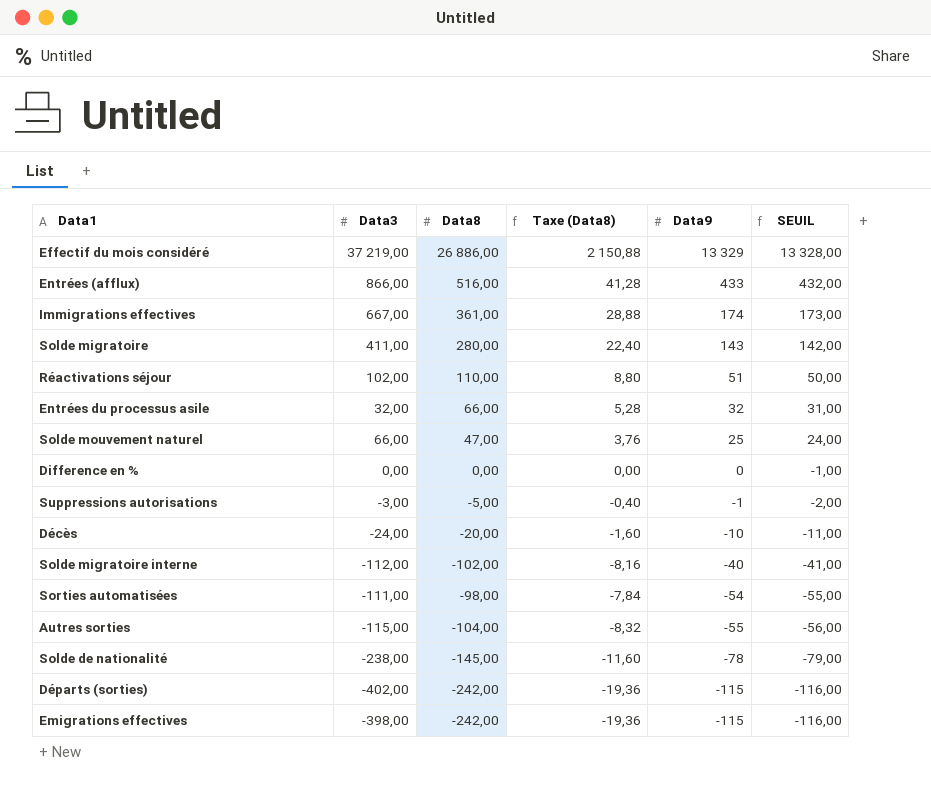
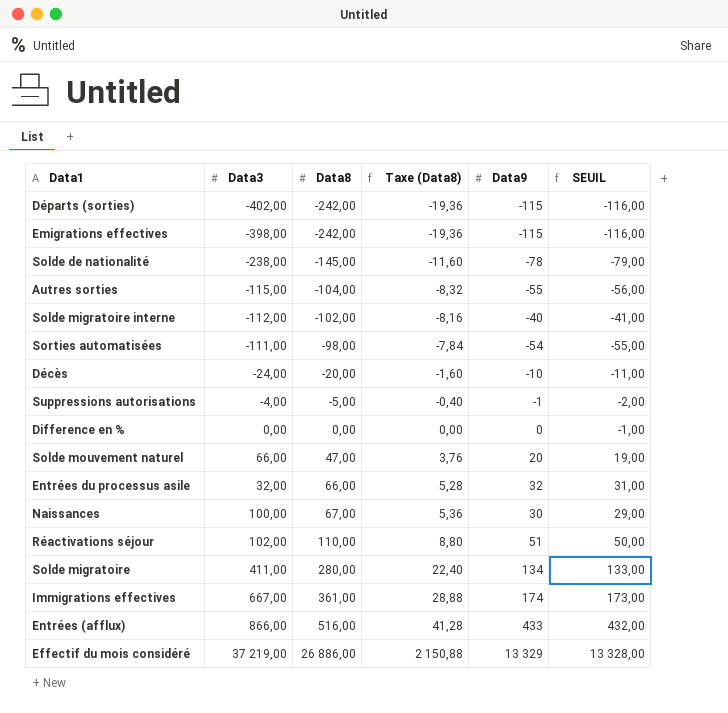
row order: Data9 descending -> Data8 ascending
Suppressions autorisations | Data3: -3,00 -> -4,00
Solde mouvement naturel | Data9: 25 -> 20
Solde mouvement naturel | SEUIL: 24,00 -> 19,00
row Naissances: none -> 100,00 | 67,00 | 5,36 | 30 | 29,00
Solde migratoire | Data9: 143 -> 134
Solde migratoire | SEUIL: 142,00 -> 133,00

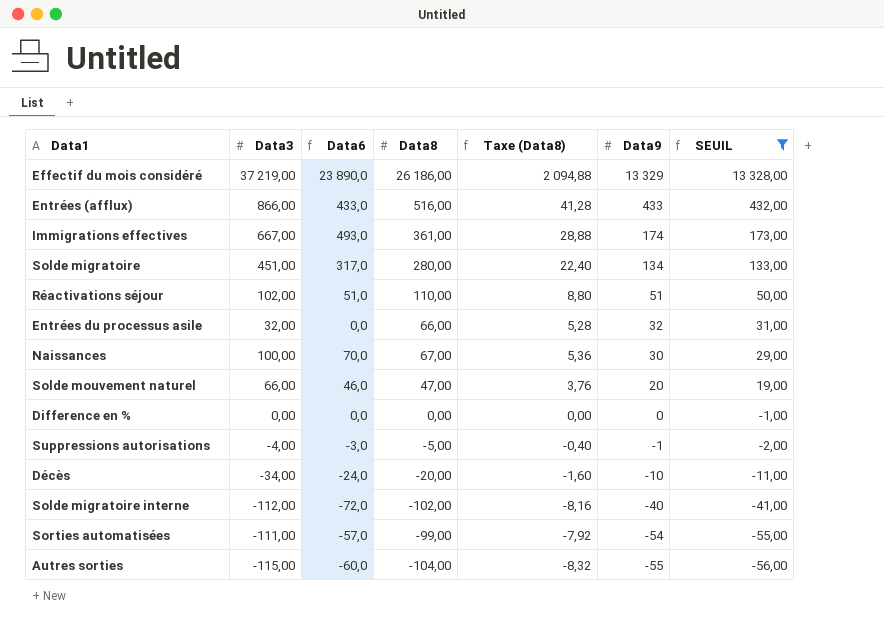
filter: none -> SEUIL >= -56,00
row order: Data8 ascending -> Data9 descending
column Data6 | formula: none -> [Data3] - [Data9]
Effectif du mois considéré | Data8: 26 886,00 -> 26 186,00
Effectif du mois considéré | Taxe (Data8): 2 150,88 -> 2 094,88
Solde migratoire | Data3: 411,00 -> 451,00
Décès | Data3: -24,00 -> -34,00
Sorties automatisées | Data8: -98,00 -> -99,00
Sorties automatisées | Taxe (Data8): -7,84 -> -7,92

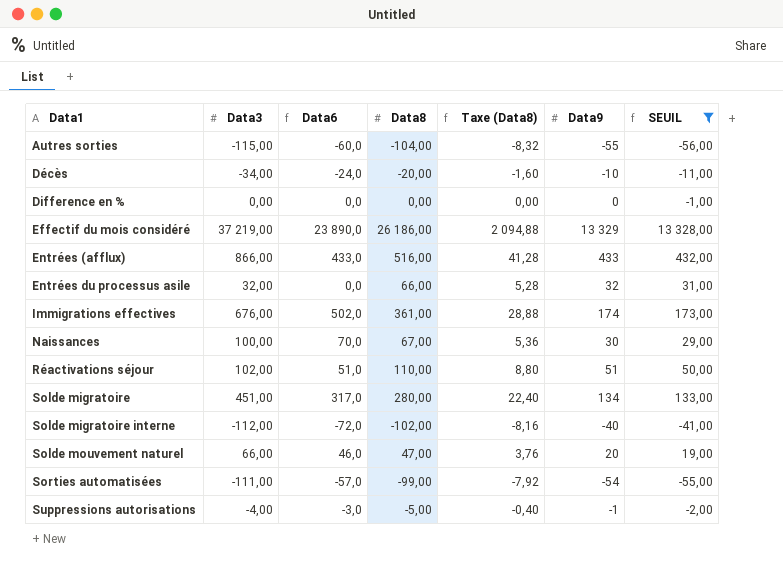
row order: Data9 descending -> Data1 ascending
Immigrations effectives | Data3: 667,00 -> 676,00
Immigrations effectives | Data6: 493,0 -> 502,0

